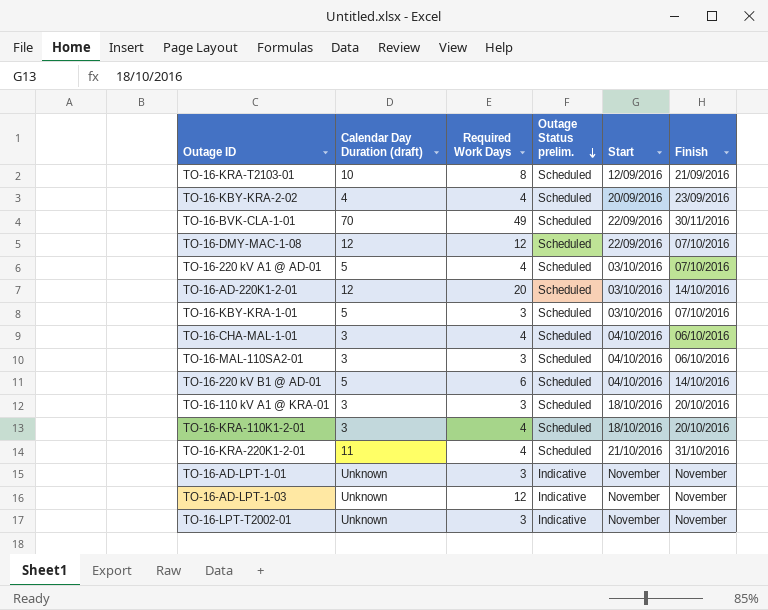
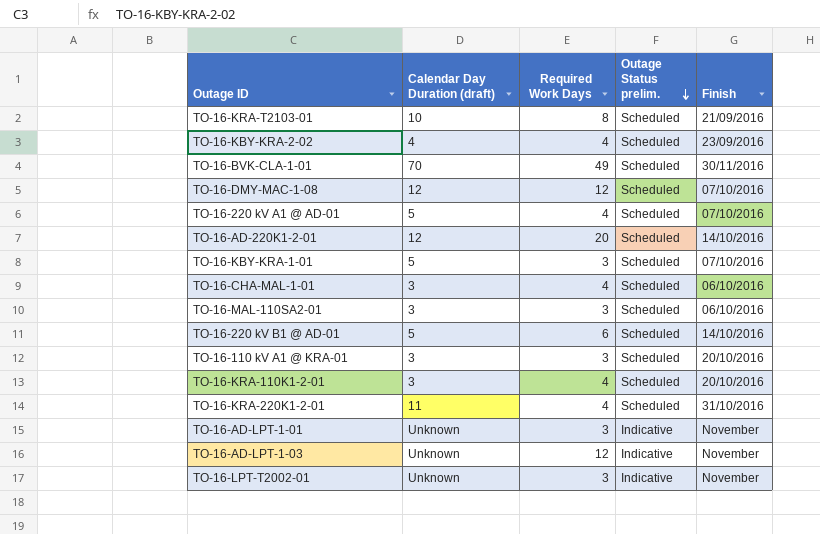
column Start | position: 5 -> none

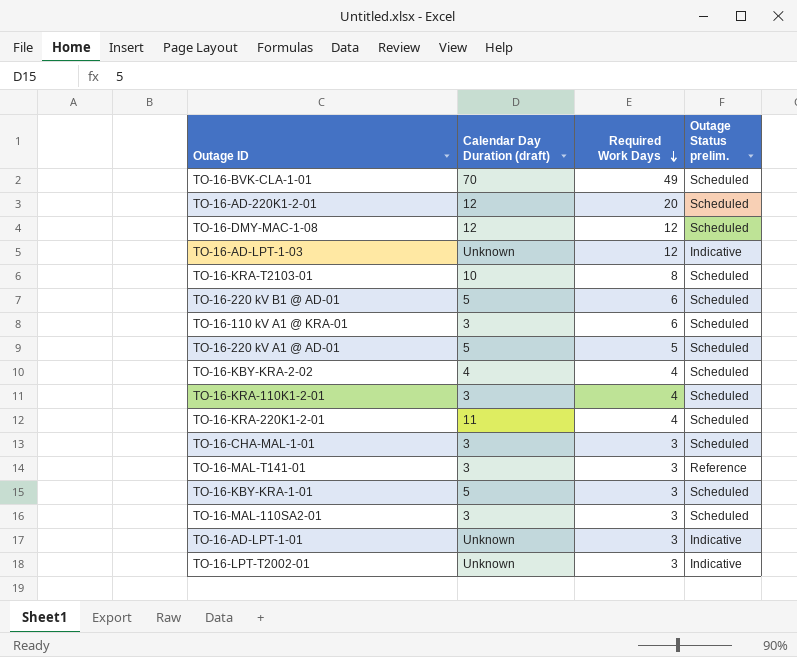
row order: Outage Status prelim. descending -> Required Work Days descending
column Finish | position: 5 -> none
TO-16-110 kV A1 @ KRA-01 | Required Work Days: 3 -> 6
TO-16-220 kV A1 @ AD-01 | Required Work Days: 4 -> 5
TO-16-CHA-MAL-1-01 | Required Work Days: 4 -> 3
row TO-16-MAL-T141-01: none -> 3 | 3 | Reference

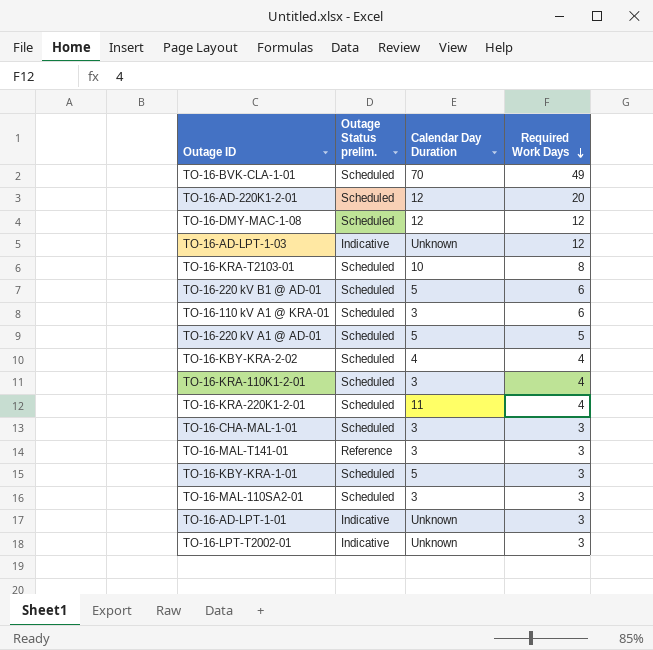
column Outage Status prelim. | position: 4 -> 2
column name: Calendar Day Duration (draft) -> Calendar Day Duration

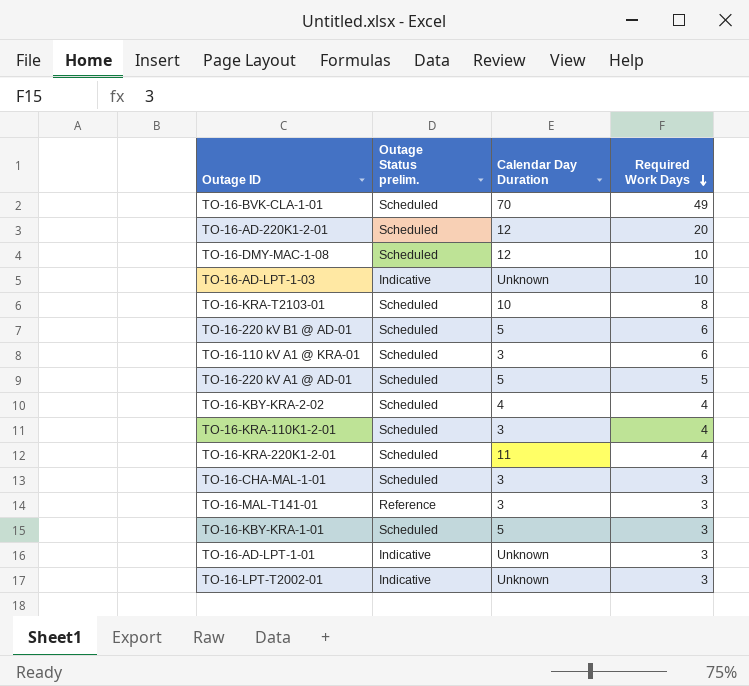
row TO-16-MAL-110SA2-01: Scheduled | 3 | 3 -> none
TO-16-DMY-MAC-1-08 | Required Work Days: 12 -> 10
TO-16-AD-LPT-1-03 | Required Work Days: 12 -> 10

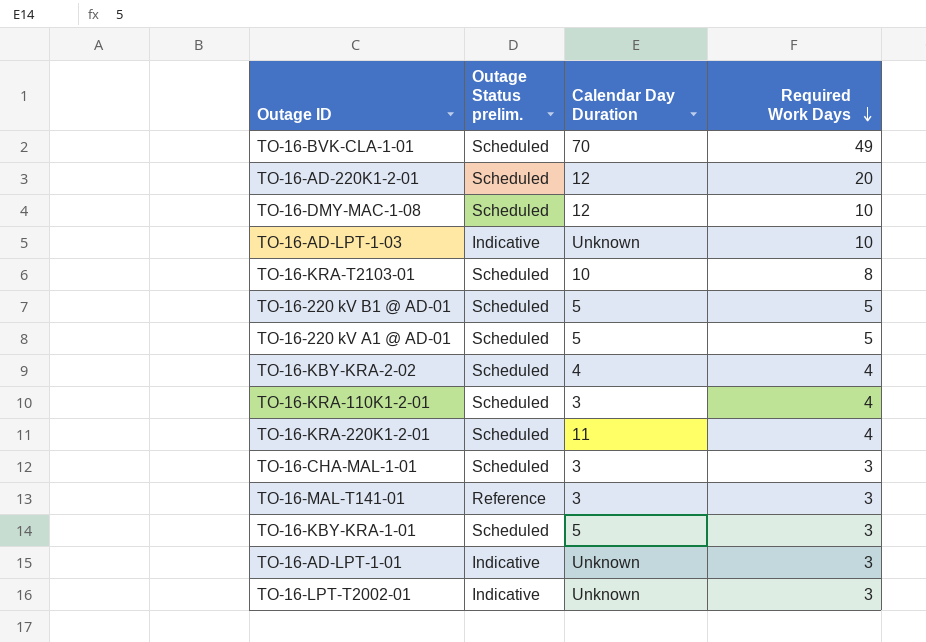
row TO-16-110 kV A1 @ KRA-01: Scheduled | 3 | 6 -> none
TO-16-220 kV B1 @ AD-01 | Required Work Days: 6 -> 5

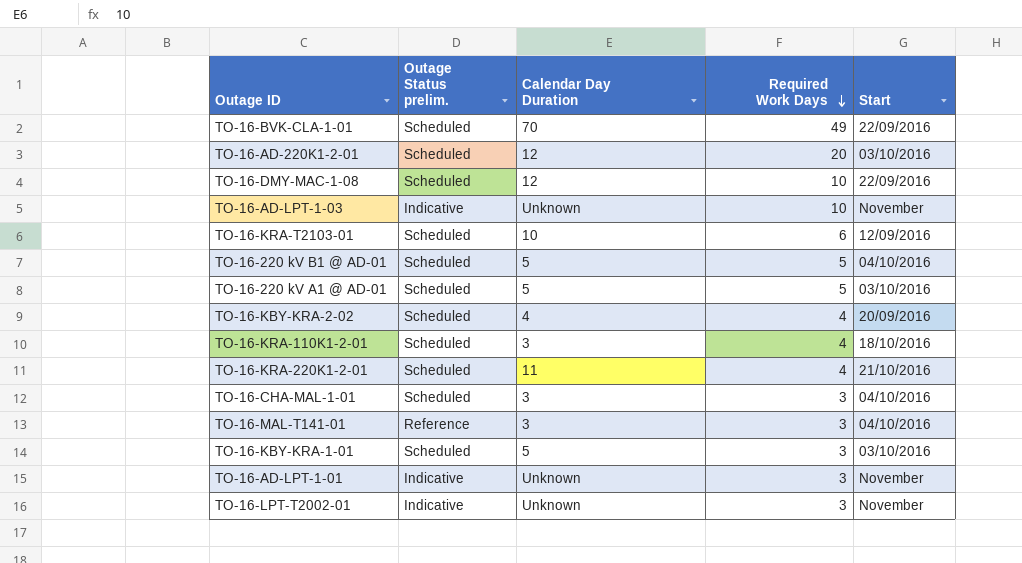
column Start | position: none -> 5
TO-16-KRA-T2103-01 | Required Work Days: 8 -> 6

